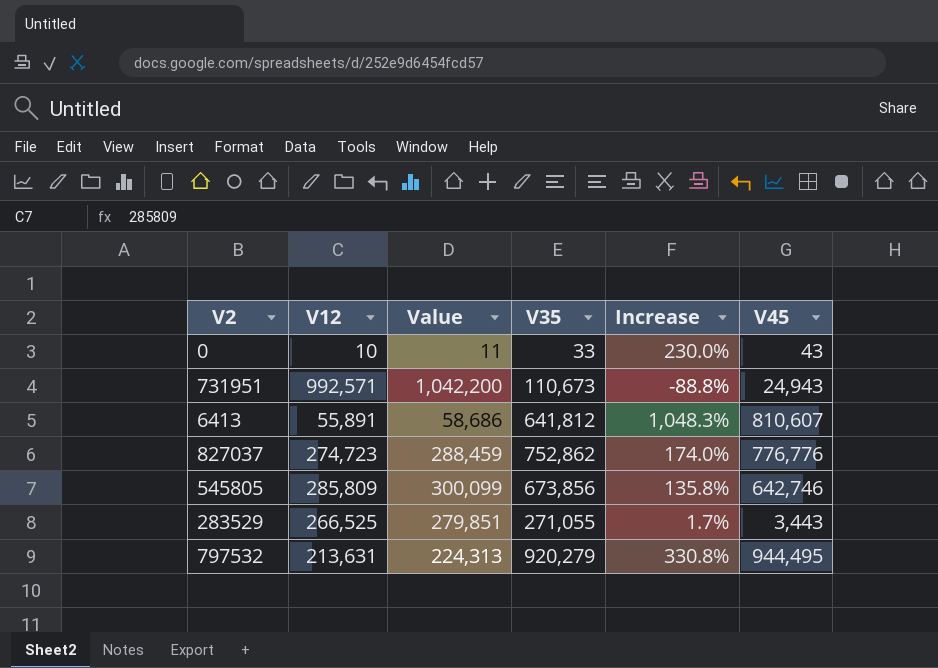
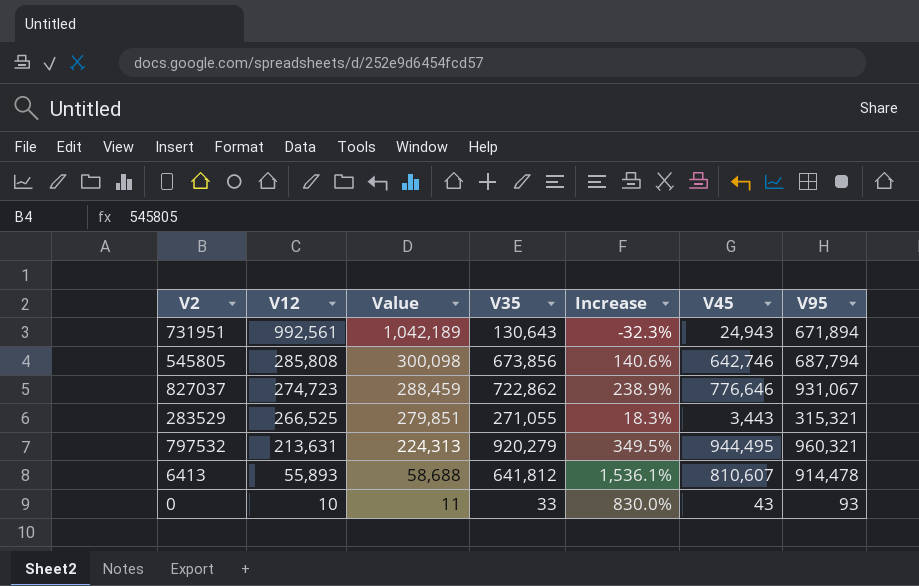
row order: none -> V12 descending
column Increase | formula: ([V35] - [V12]) / [V12] -> ([V95] - [V12]) / [V12]
column V95 | position: none -> 7
731951 | V12: 992,571 -> 992,561
731951 | Value: 1,042,200 -> 1,042,189
731951 | V35: 110,673 -> 130,643
545805 | V12: 285,809 -> 285,808
545805 | Value: 300,099 -> 300,098
827037 | V35: 752,862 -> 722,862
827037 | V45: 776,776 -> 776,646
6413 | V12: 55,891 -> 55,893
6413 | Value: 58,686 -> 58,688

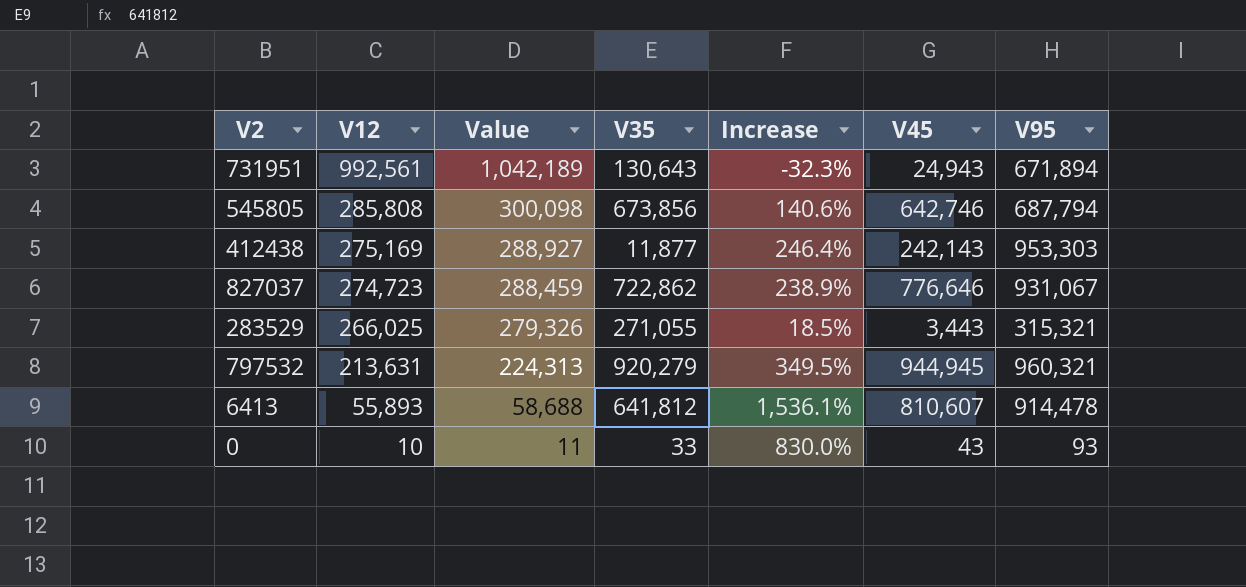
row 412438: none -> 275,169 | 288,927 | 11,877 | 246.4% | 242,143 | 953,303
283529 | V12: 266,525 -> 266,025
283529 | Value: 279,851 -> 279,326
283529 | Increase: 18.3% -> 18.5%
797532 | V45: 944,495 -> 944,945

